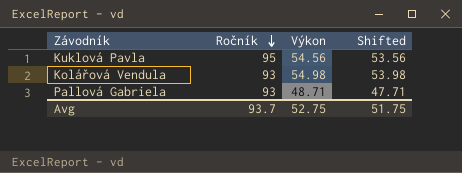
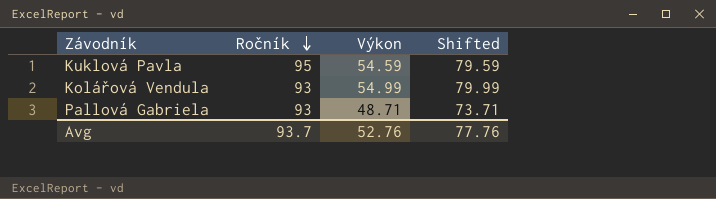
column Shifted | formula: [Výkon] - 1 -> [Výkon] + 25
Kuklová Pavla | Výkon: 54.56 -> 54.59
Kolářová Vendula | Výkon: 54.98 -> 54.99
Avg | Výkon: 52.75 -> 52.76
Avg | Shifted: 51.75 -> 77.76

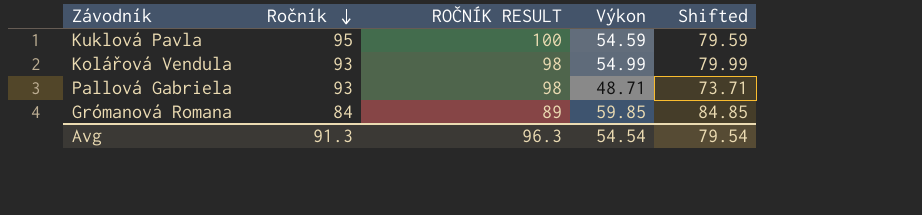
column ROČNÍK RESULT | formula: none -> [Ročník] + 5
row Grómanová Romana: none -> 84 | 89 | 59.85 | 84.85
Avg | Ročník: 93.7 -> 91.3
Avg | Výkon: 52.76 -> 54.54
Avg | Shifted: 77.76 -> 79.54

